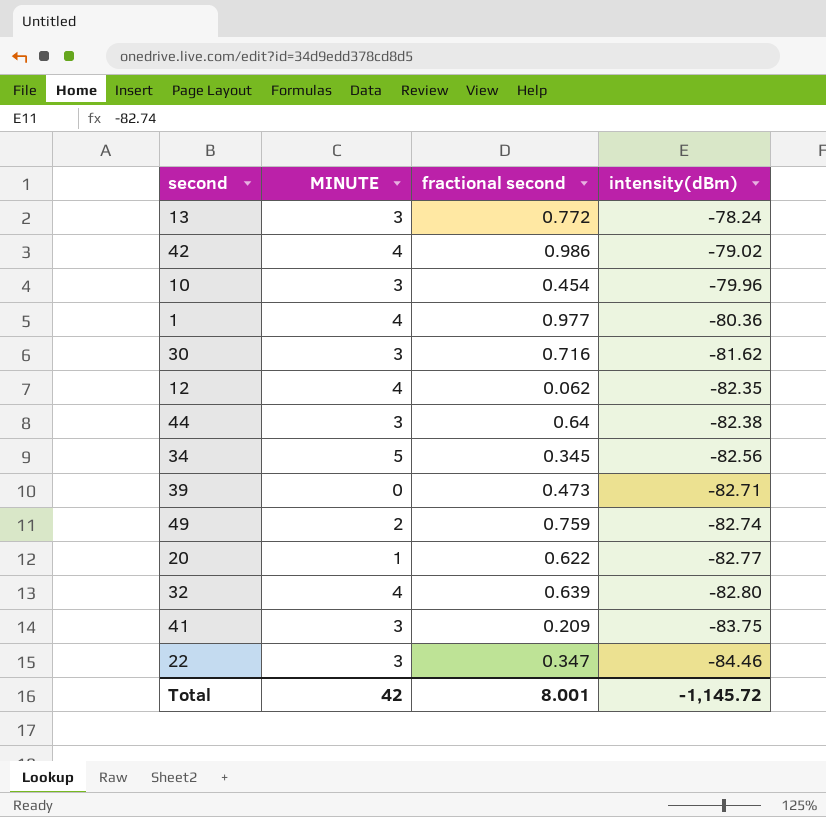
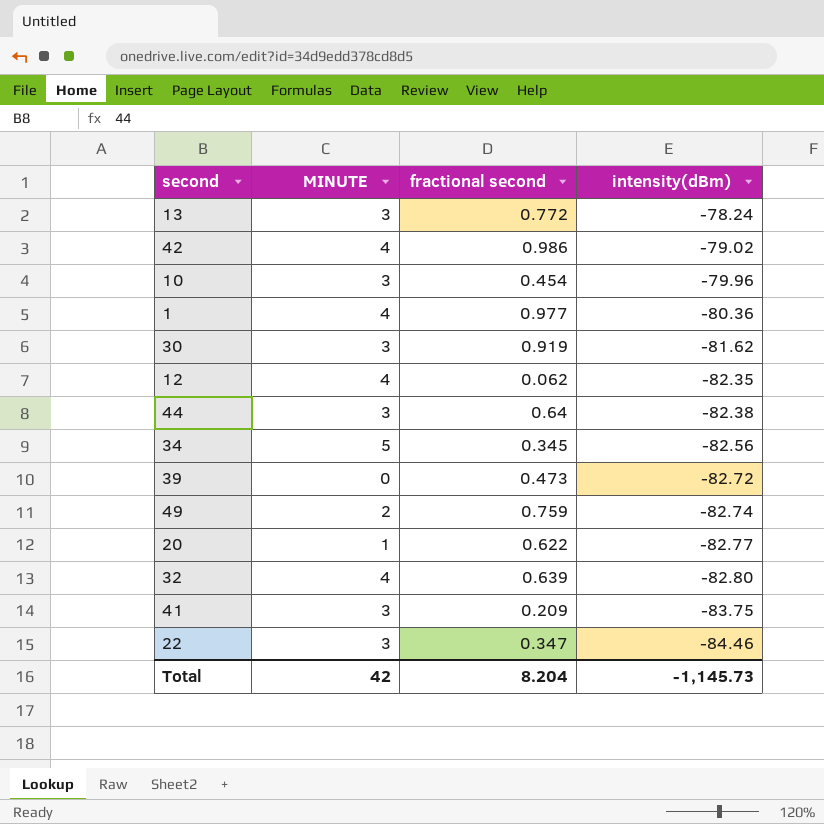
30 | fractional second: 0.716 -> 0.919
39 | intensity(dBm): -82.71 -> -82.72
Total | fractional second: 8.001 -> 8.204
Total | intensity(dBm): -1,145.72 -> -1,145.73

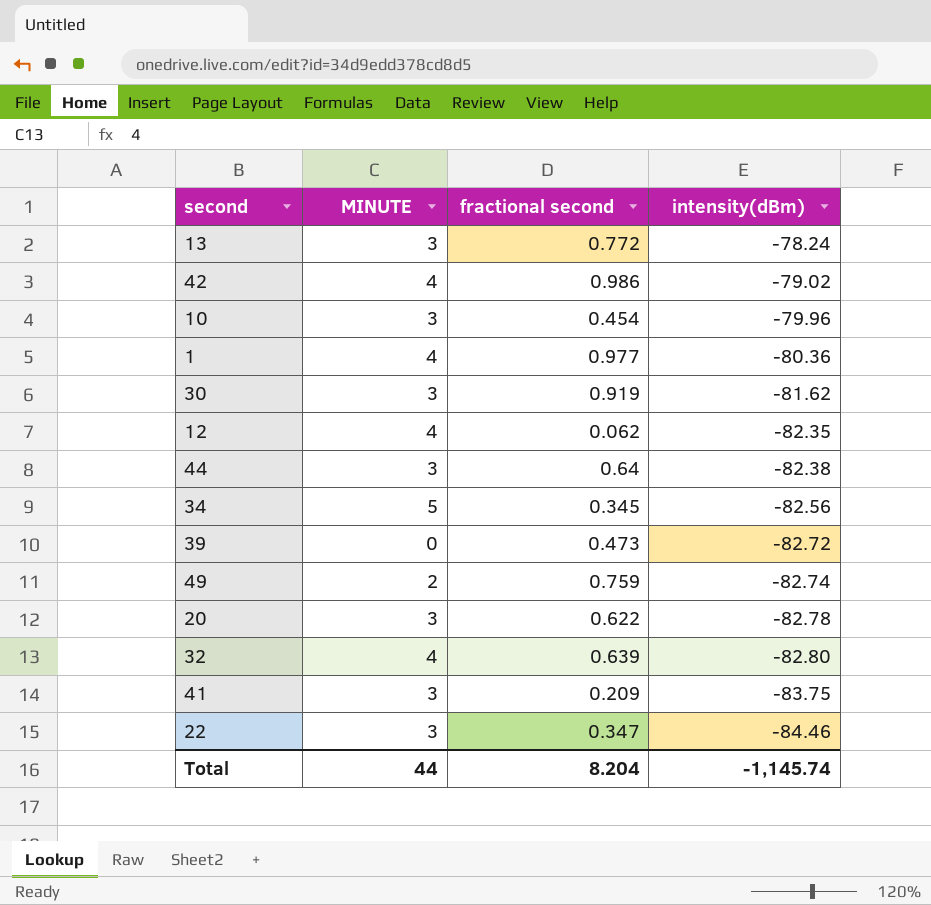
20 | MINUTE: 1 -> 3
20 | intensity(dBm): -82.77 -> -82.78
Total | MINUTE: 42 -> 44
Total | intensity(dBm): -1,145.73 -> -1,145.74

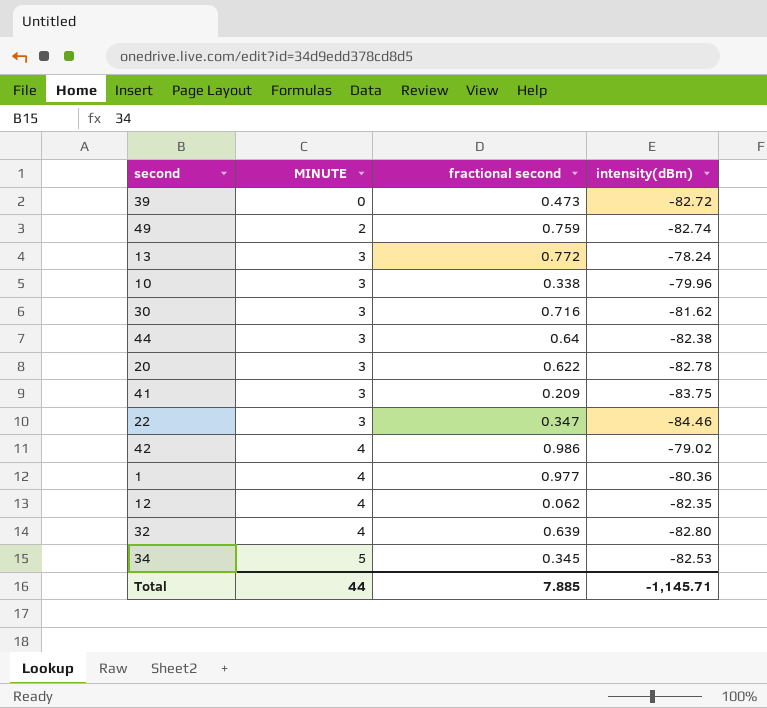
row order: intensity(dBm) descending -> MINUTE ascending
10 | fractional second: 0.454 -> 0.338
30 | fractional second: 0.919 -> 0.716
34 | intensity(dBm): -82.56 -> -82.53
Total | fractional second: 8.204 -> 7.885
Total | intensity(dBm): -1,145.74 -> -1,145.71

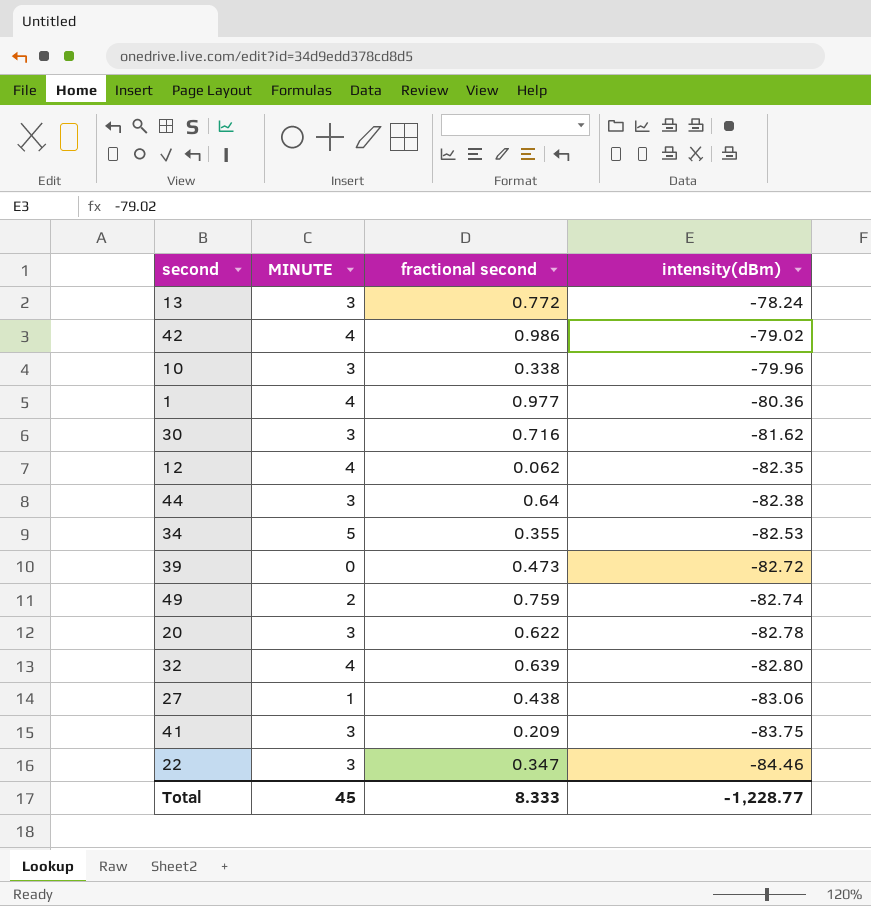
row order: MINUTE ascending -> intensity(dBm) descending
34 | fractional second: 0.345 -> 0.355
row 27: none -> 1 | 0.438 | -83.06
Total | MINUTE: 44 -> 45
Total | fractional second: 7.885 -> 8.333
Total | intensity(dBm): -1,145.71 -> -1,228.77

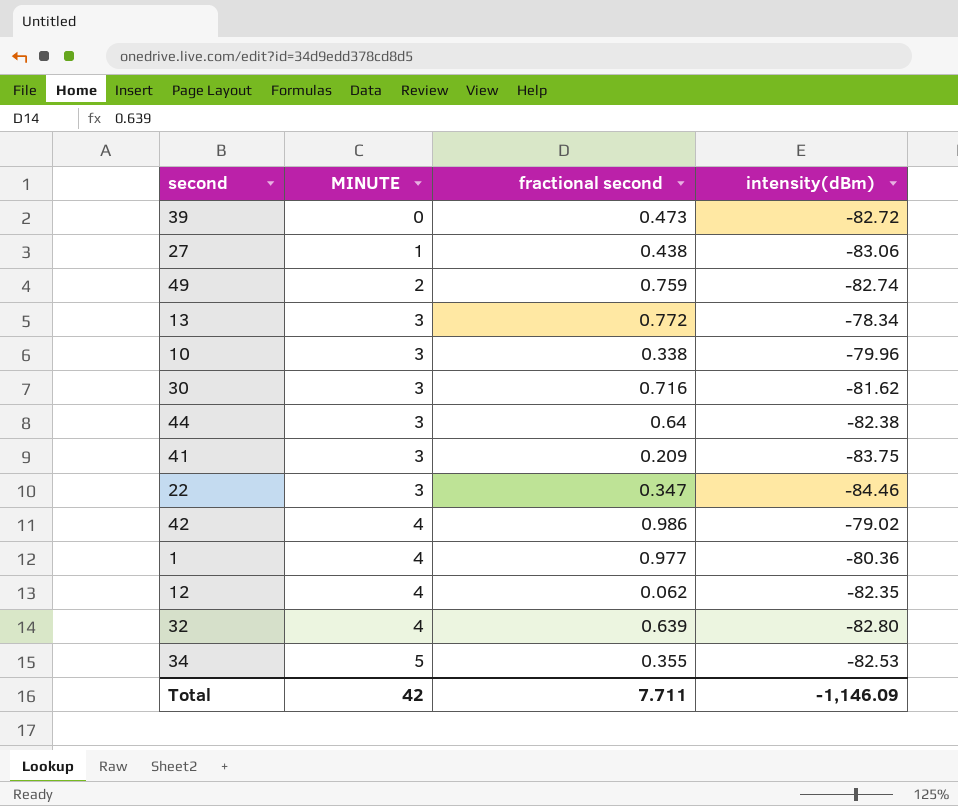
row order: intensity(dBm) descending -> MINUTE ascending
row 20: 3 | 0.622 | -82.78 -> none
13 | intensity(dBm): -78.24 -> -78.34
Total | MINUTE: 45 -> 42
Total | fractional second: 8.333 -> 7.711
Total | intensity(dBm): -1,228.77 -> -1,146.09

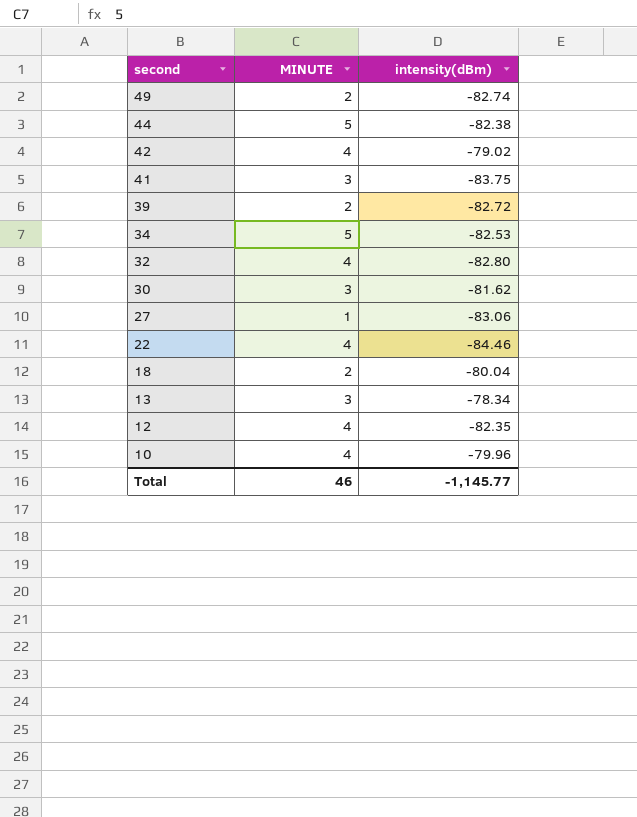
row order: MINUTE ascending -> second descending
column fractional second | position: 3 -> none
row 1: 4 | 0.977 | -80.36 -> none
44 | MINUTE: 3 -> 5
39 | MINUTE: 0 -> 2
22 | MINUTE: 3 -> 4
row 18: none -> 2 | -80.04
10 | MINUTE: 3 -> 4
Total | MINUTE: 42 -> 46
Total | intensity(dBm): -1,146.09 -> -1,145.77

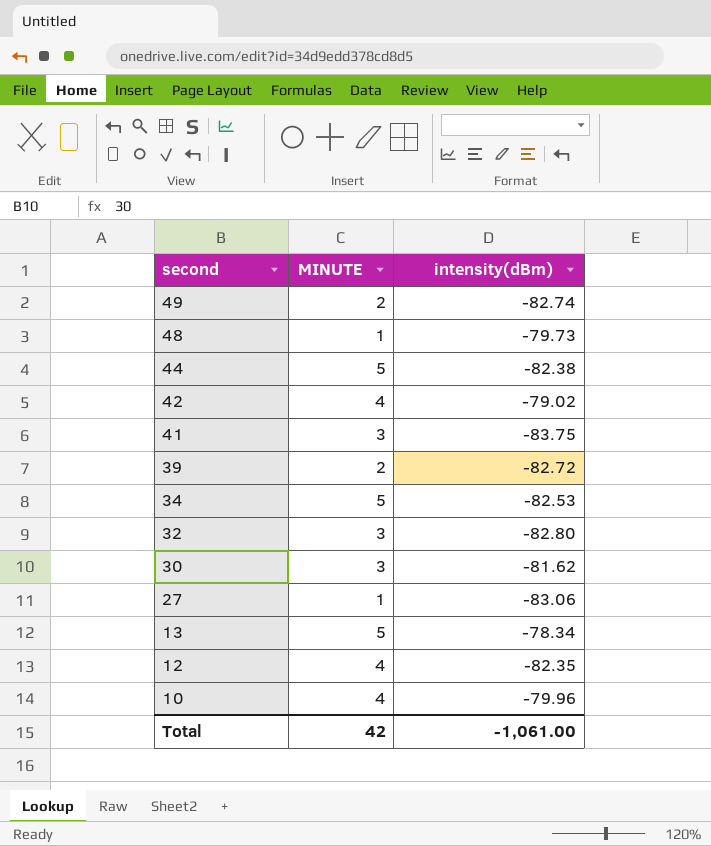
row 22: 4 | -84.46 -> none
row 18: 2 | -80.04 -> none
row 48: none -> 1 | -79.73
32 | MINUTE: 4 -> 3
13 | MINUTE: 3 -> 5
Total | MINUTE: 46 -> 42
Total | intensity(dBm): -1,145.77 -> -1,061.00

